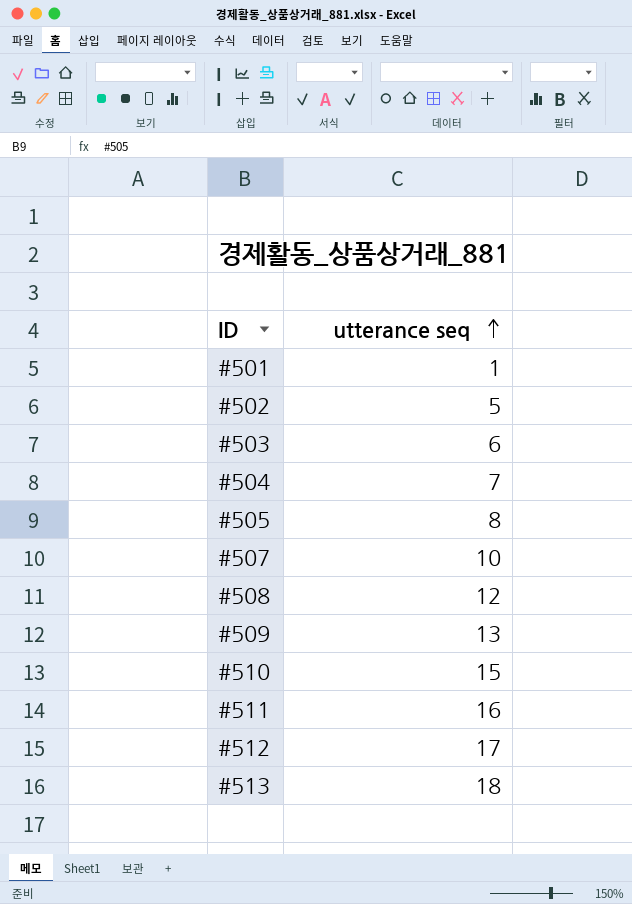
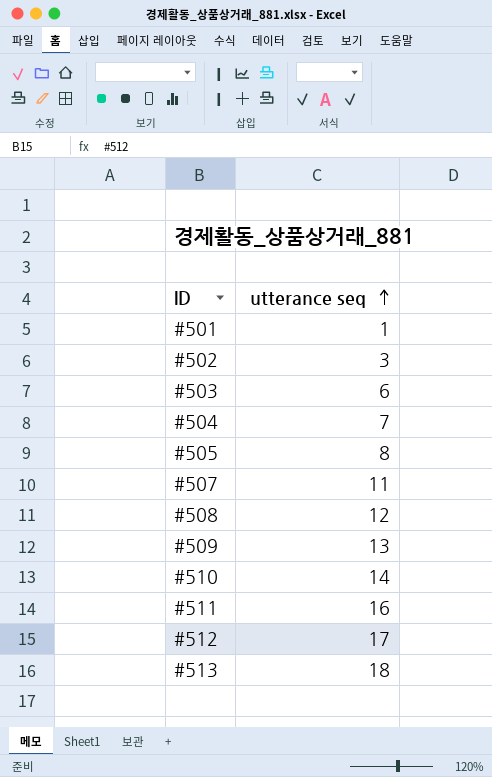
#502 | utterance seq: 5 -> 3
#507 | utterance seq: 10 -> 11
#510 | utterance seq: 15 -> 14

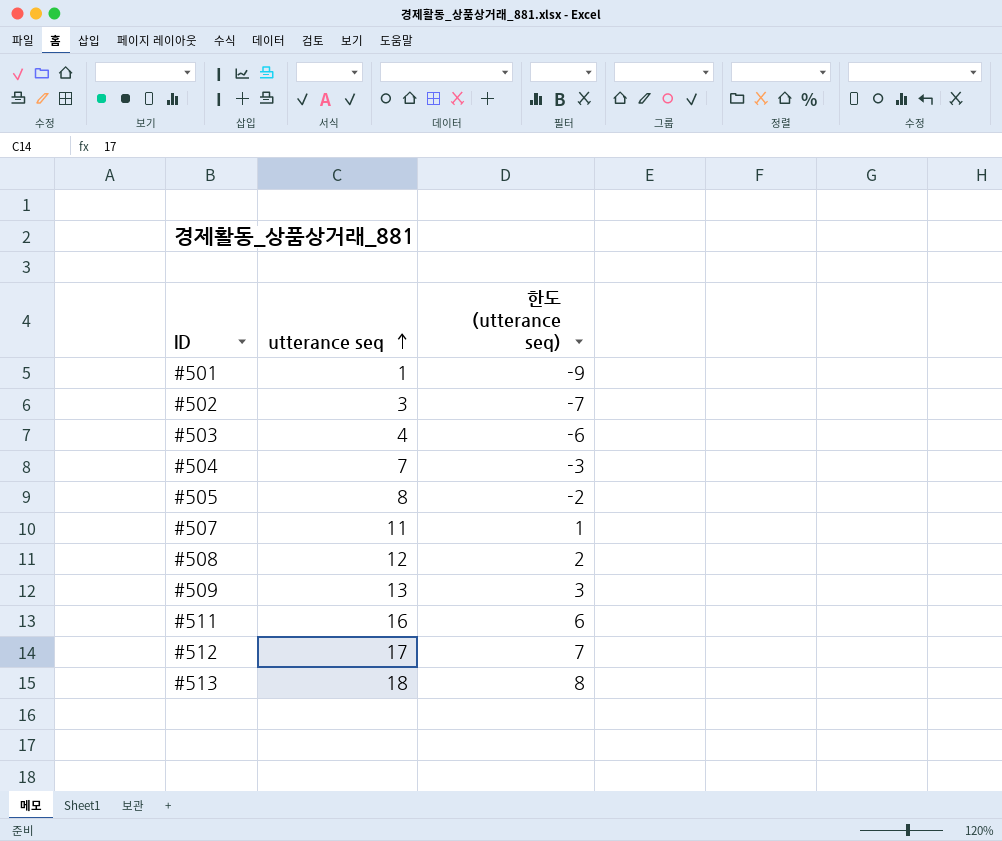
column 한도 (utterance seq) | formula: none -> [utterance seq] - 10
row #510: 14 -> none
#503 | utterance seq: 6 -> 4

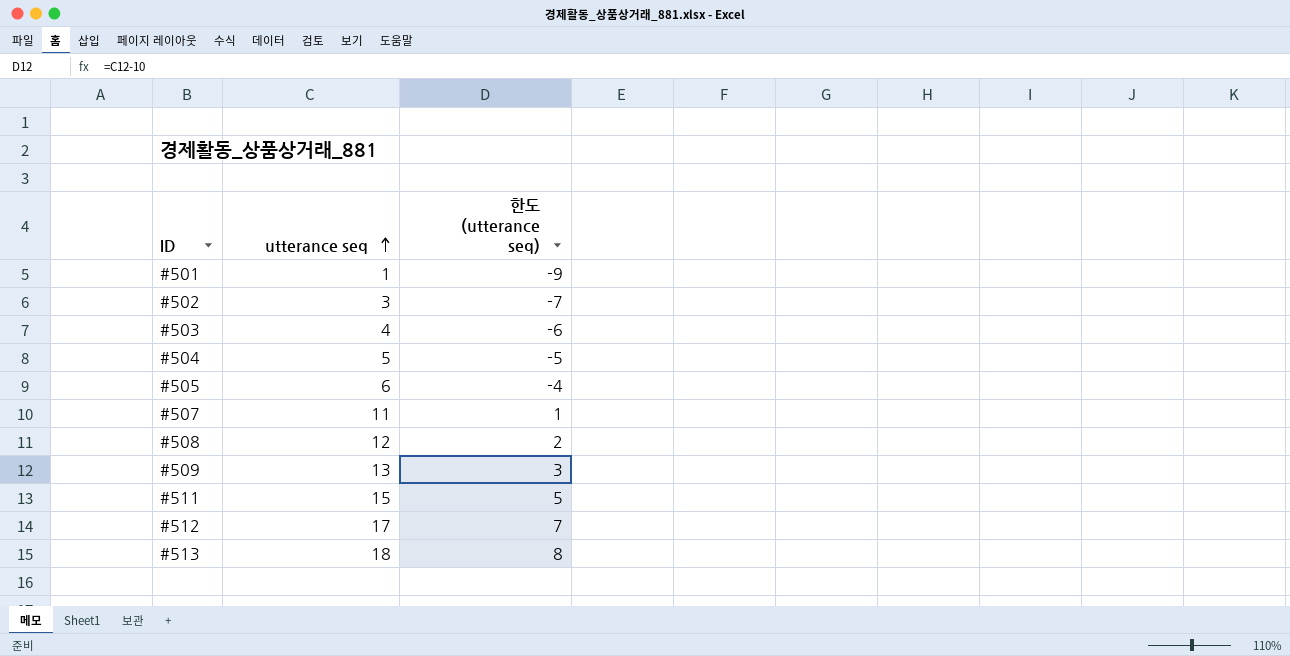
#504 | utterance seq: 7 -> 5
#504 | 한도 (utterance seq): -3 -> -5
#505 | utterance seq: 8 -> 6
#505 | 한도 (utterance seq): -2 -> -4
#511 | utterance seq: 16 -> 15
#511 | 한도 (utterance seq): 6 -> 5

